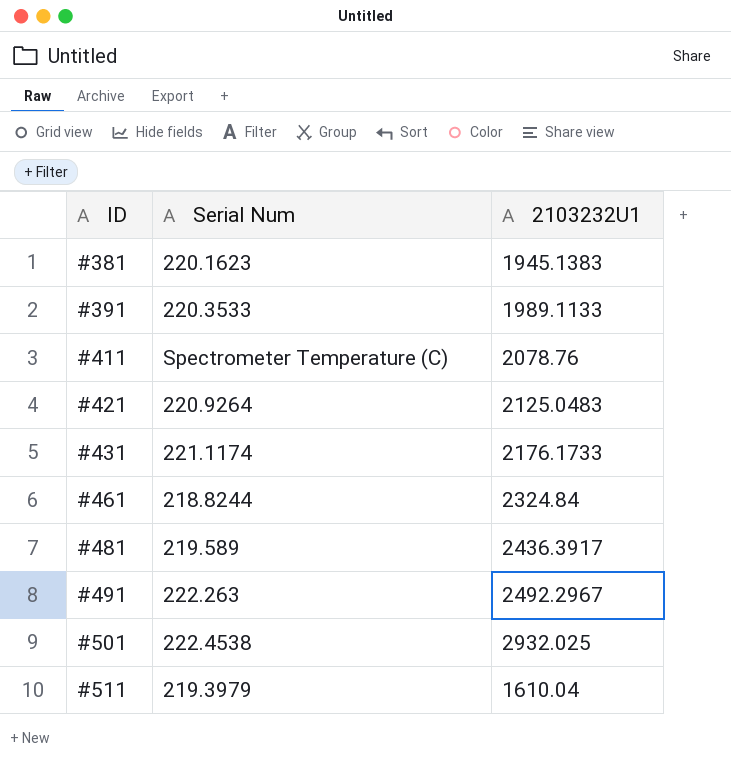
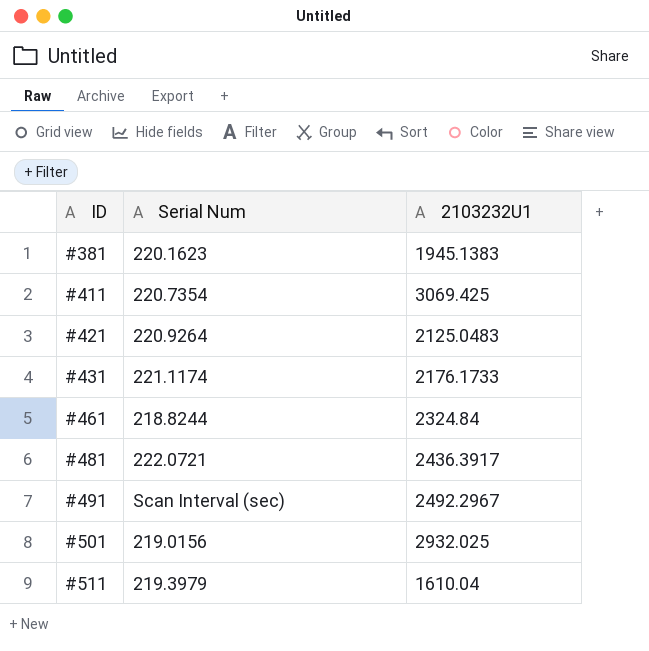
row #391: 220.3533 | 1989.1133 -> none
#411 | Serial Num: Spectrometer Temperature (C) -> 220.7354
#411 | 2103232U1: 2078.76 -> 3069.425
#481 | Serial Num: 219.589 -> 222.0721
#491 | Serial Num: 222.263 -> Scan Interval (sec)
#501 | Serial Num: 222.4538 -> 219.0156

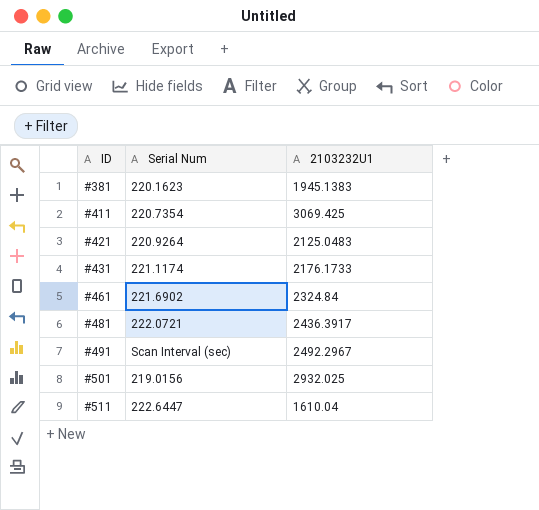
#461 | Serial Num: 218.8244 -> 221.6902
#511 | Serial Num: 219.3979 -> 222.6447

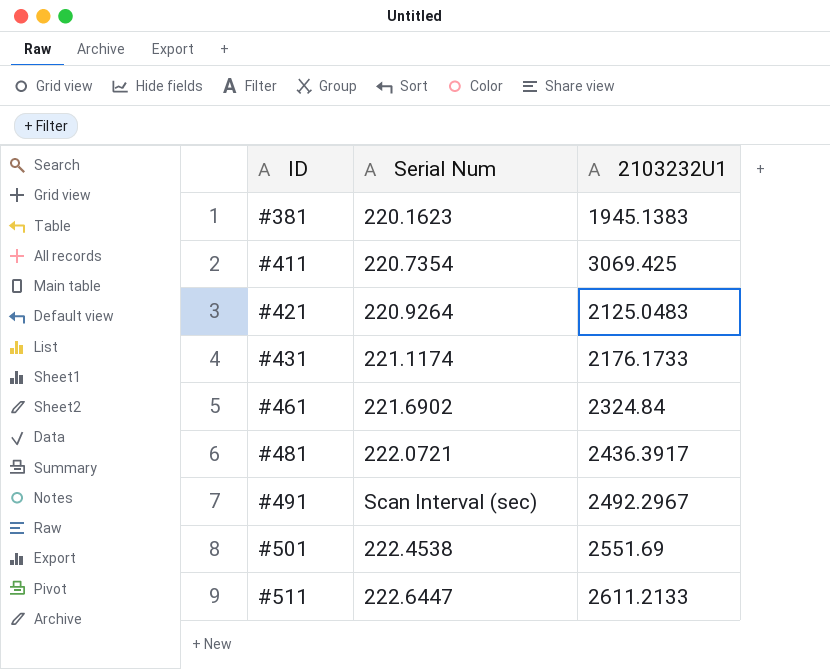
#501 | Serial Num: 219.0156 -> 222.4538
#501 | 2103232U1: 2932.025 -> 2551.69
#511 | 2103232U1: 1610.04 -> 2611.2133

